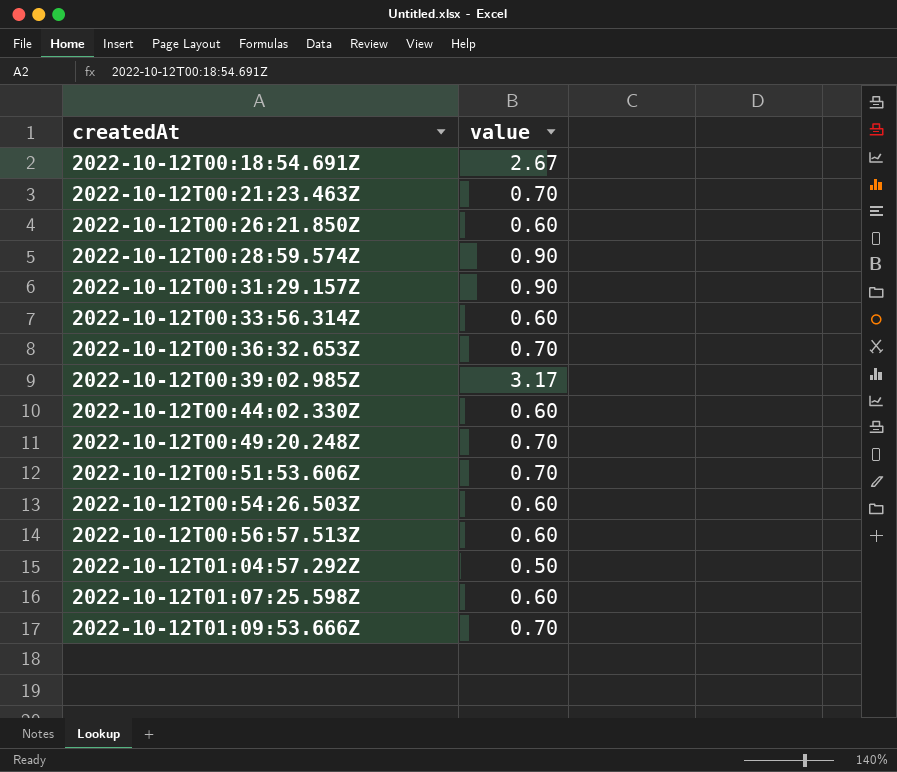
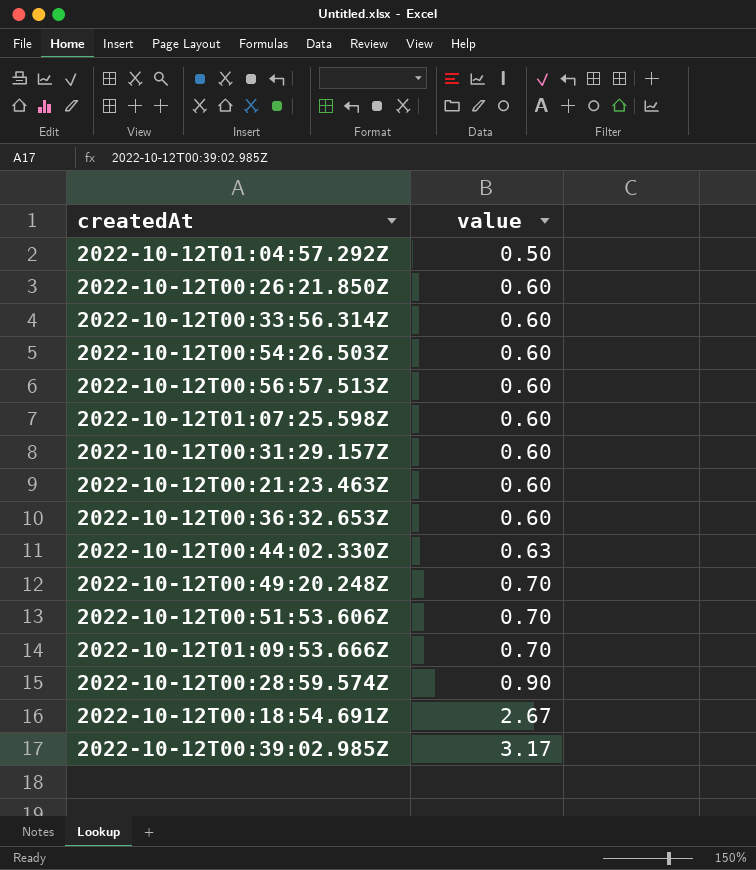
row order: createdAt ascending -> value ascending
2022-10-12T00:31:29.157Z | value: 0.90 -> 0.60
2022-10-12T00:21:23.463Z | value: 0.70 -> 0.60
2022-10-12T00:36:32.653Z | value: 0.70 -> 0.60
2022-10-12T00:44:02.330Z | value: 0.60 -> 0.63

